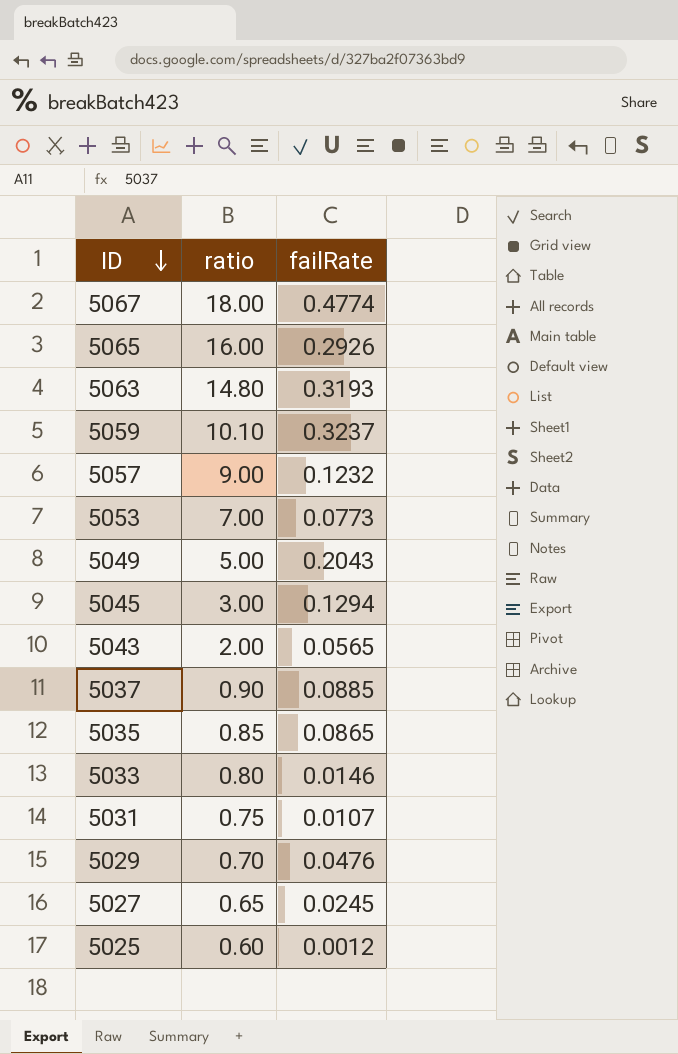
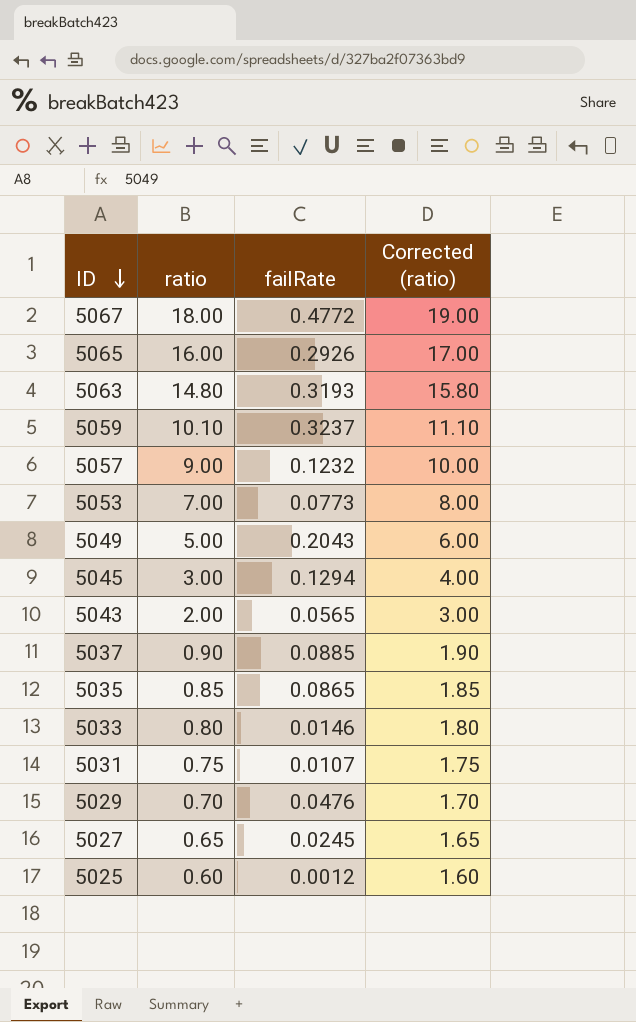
column Corrected (ratio) | formula: none -> [ratio] + 1
5067 | failRate: 0.4774 -> 0.4772

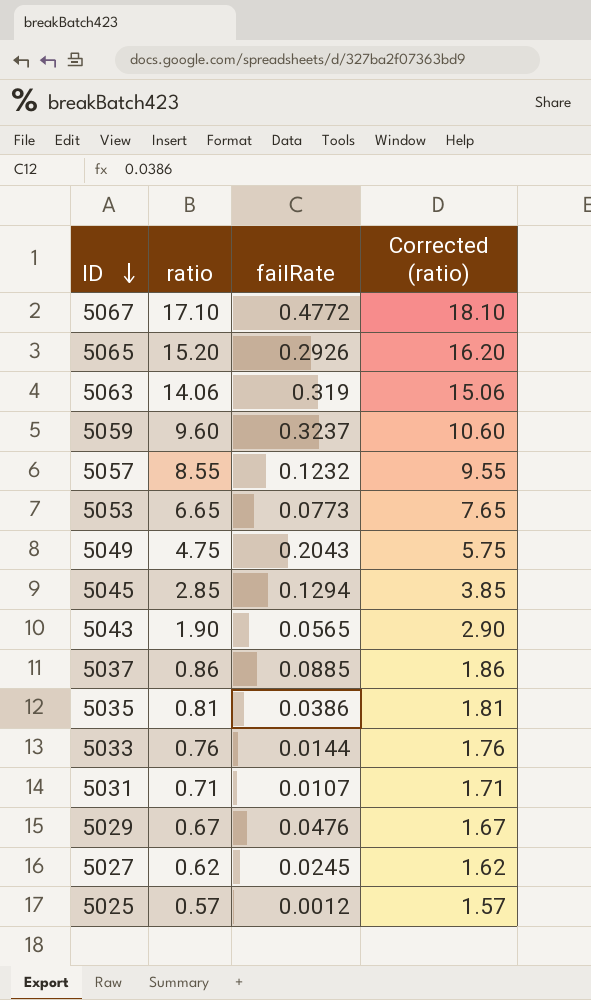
5067 | ratio: 18.00 -> 17.10
5067 | Corrected (ratio): 19.00 -> 18.10
5065 | ratio: 16.00 -> 15.20
5065 | Corrected (ratio): 17.00 -> 16.20
5063 | ratio: 14.80 -> 14.06
5063 | failRate: 0.3193 -> 0.319
5063 | Corrected (ratio): 15.80 -> 15.06
5059 | ratio: 10.10 -> 9.60
5059 | Corrected (ratio): 11.10 -> 10.60
5057 | ratio: 9.00 -> 8.55
5057 | Corrected (ratio): 10.00 -> 9.55
5053 | ratio: 7.00 -> 6.65
5053 | Corrected (ratio): 8.00 -> 7.65
5049 | ratio: 5.00 -> 4.75
5049 | Corrected (ratio): 6.00 -> 5.75
5045 | ratio: 3.00 -> 2.85
5045 | Corrected (ratio): 4.00 -> 3.85
5043 | ratio: 2.00 -> 1.90
5043 | Corrected (ratio): 3.00 -> 2.90
5037 | ratio: 0.90 -> 0.86
5037 | Corrected (ratio): 1.90 -> 1.86
5035 | ratio: 0.85 -> 0.81
5035 | failRate: 0.0865 -> 0.0386
5035 | Corrected (ratio): 1.85 -> 1.81
5033 | ratio: 0.80 -> 0.76
5033 | failRate: 0.0146 -> 0.0144
5033 | Corrected (ratio): 1.80 -> 1.76
5031 | ratio: 0.75 -> 0.71
5031 | Corrected (ratio): 1.75 -> 1.71
5029 | ratio: 0.70 -> 0.67
5029 | Corrected (ratio): 1.70 -> 1.67
5027 | ratio: 0.65 -> 0.62
5027 | Corrected (ratio): 1.65 -> 1.62
5025 | ratio: 0.60 -> 0.57
5025 | Corrected (ratio): 1.60 -> 1.57

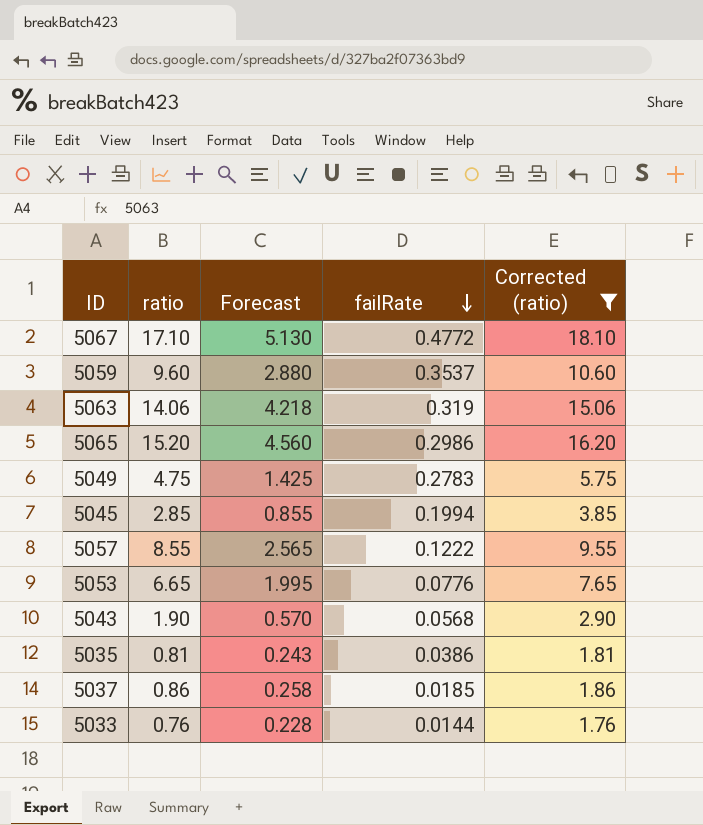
filter: none -> Corrected (ratio) >= 1.76
row order: ID descending -> failRate descending
column Forecast | formula: none -> [ratio] * 0.3
5059 | failRate: 0.3237 -> 0.3537
5065 | failRate: 0.2926 -> 0.2986
5049 | failRate: 0.2043 -> 0.2783
5045 | failRate: 0.1294 -> 0.1994
5057 | failRate: 0.1232 -> 0.1222
5053 | failRate: 0.0773 -> 0.0776
5043 | failRate: 0.0565 -> 0.0568
5037 | failRate: 0.0885 -> 0.0185

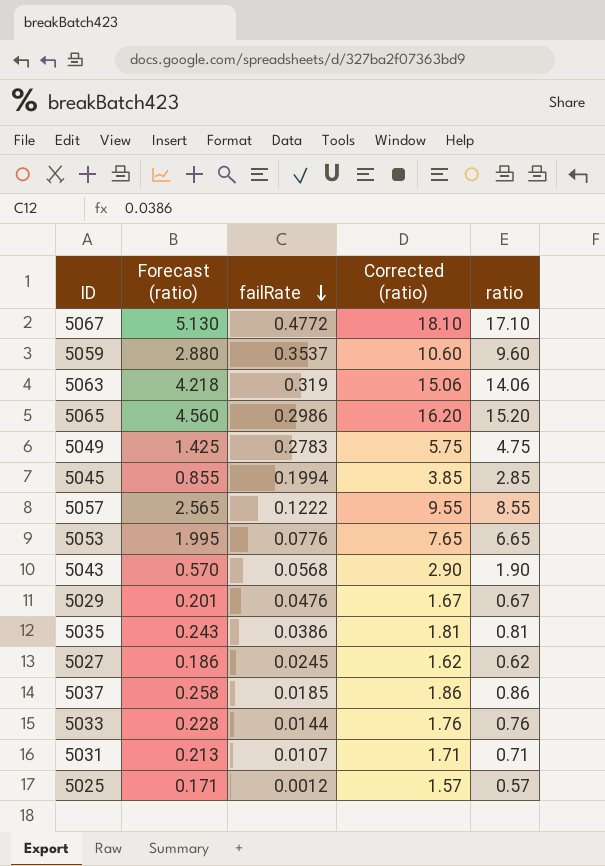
filter: Corrected (ratio) >= 1.76 -> none
column name: Forecast -> Forecast (ratio)
column ratio | position: 2 -> 5

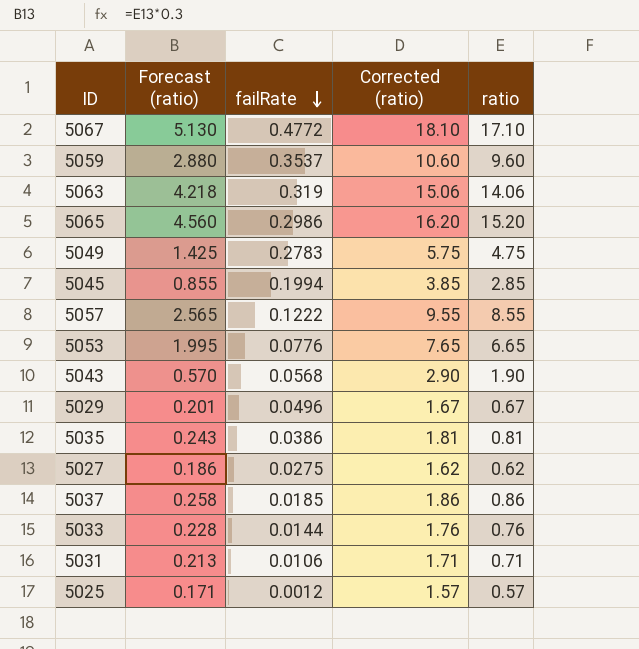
5029 | failRate: 0.0476 -> 0.0496
5027 | failRate: 0.0245 -> 0.0275
5031 | failRate: 0.0107 -> 0.0106

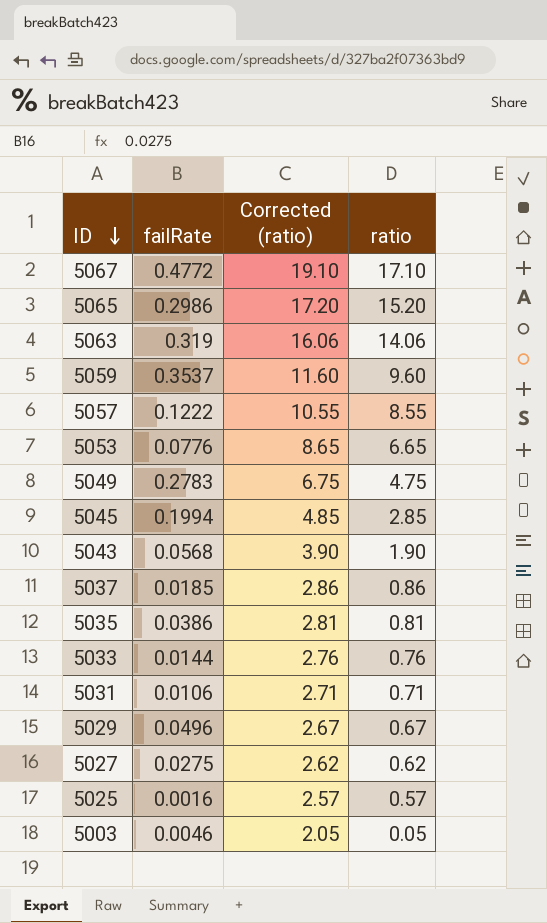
row order: failRate descending -> ID descending
column Forecast (ratio) | formula: [ratio] * 0.3 -> none
column Corrected (ratio) | formula: [ratio] + 1 -> [ratio] + 2
5025 | failRate: 0.0012 -> 0.0016
row 5003: none -> 0.0046 | 2.05 | 0.05

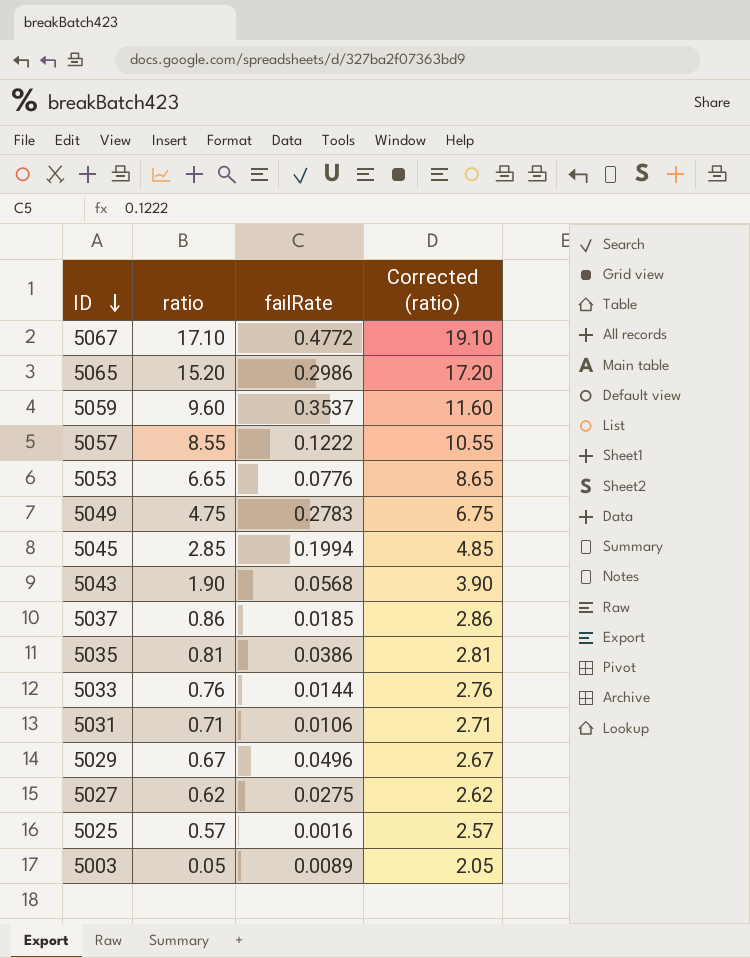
column ratio | position: 4 -> 2
row 5063: 0.319 | 16.06 | 14.06 -> none
5003 | failRate: 0.0046 -> 0.0089

